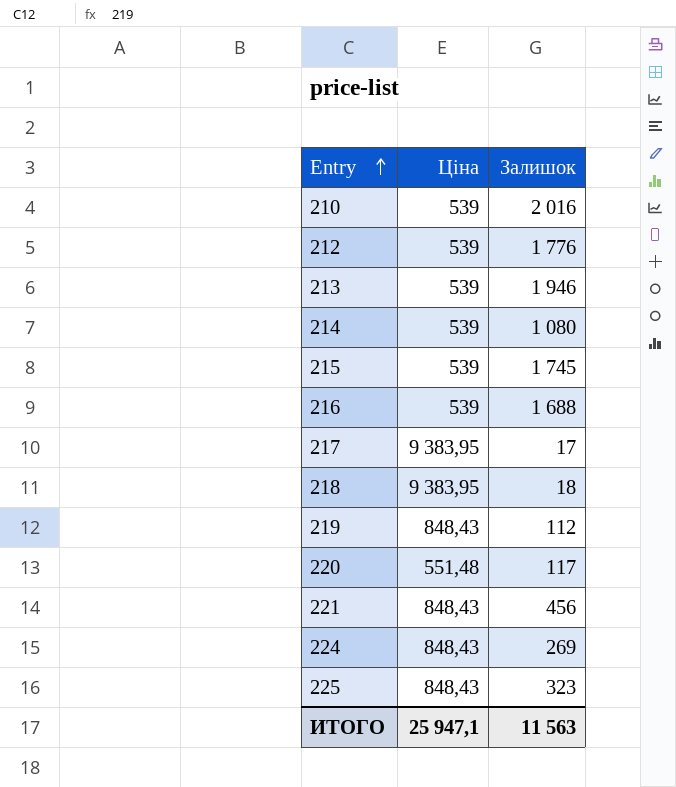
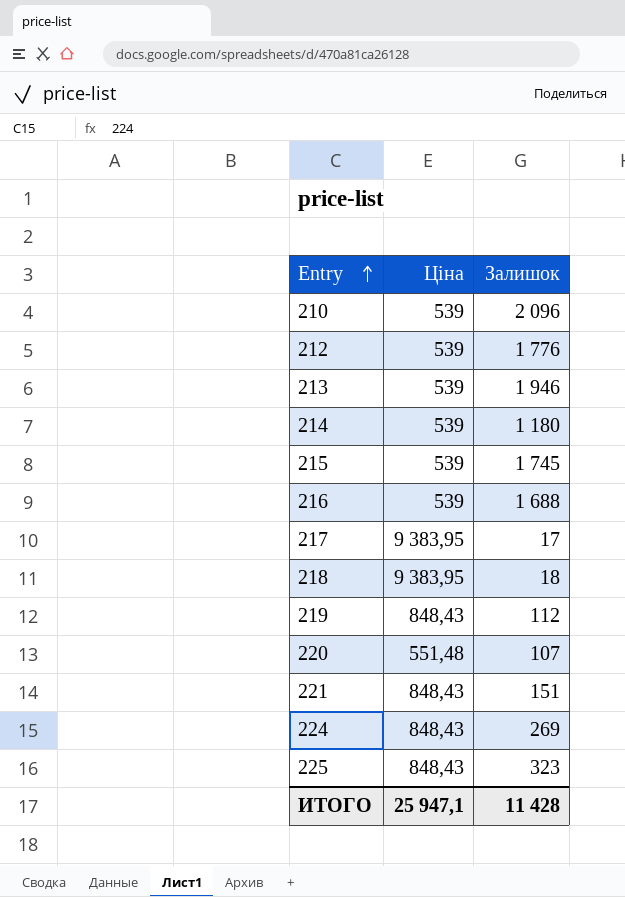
210 | Залишок: 2 016 -> 2 096
214 | Залишок: 1 080 -> 1 180
220 | Залишок: 117 -> 107
221 | Залишок: 456 -> 151
ИТОГО | Залишок: 11 563 -> 11 428

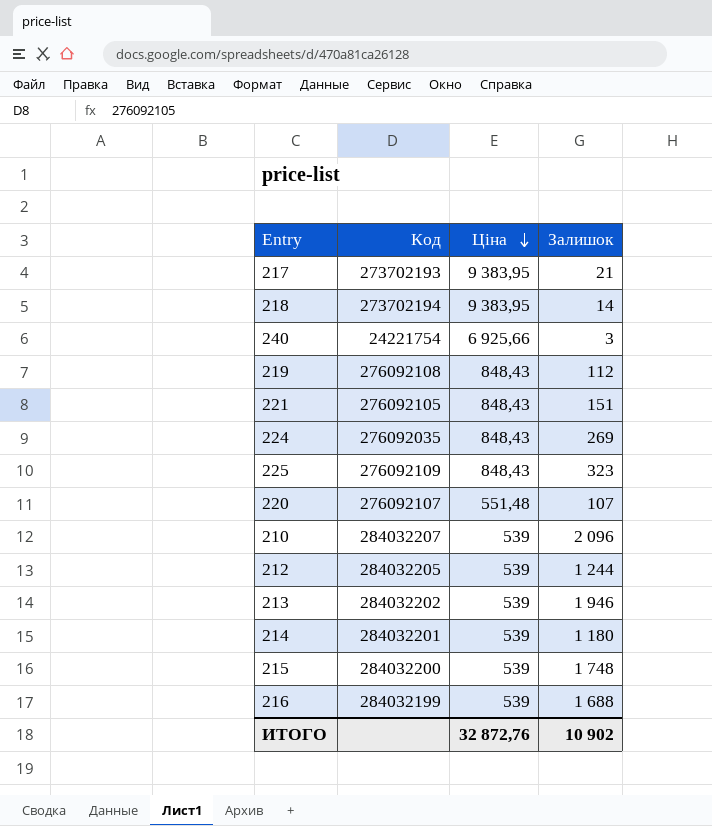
row order: Entry ascending -> Ціна descending
column Код | position: none -> 2
217 | Залишок: 17 -> 21
218 | Залишок: 18 -> 14
row 240: none -> 24221754 | 6 925,66 | 3
212 | Залишок: 1 776 -> 1 244
215 | Залишок: 1 745 -> 1 748
ИТОГО | Ціна: 25 947,1 -> 32 872,76
ИТОГО | Залишок: 11 428 -> 10 902

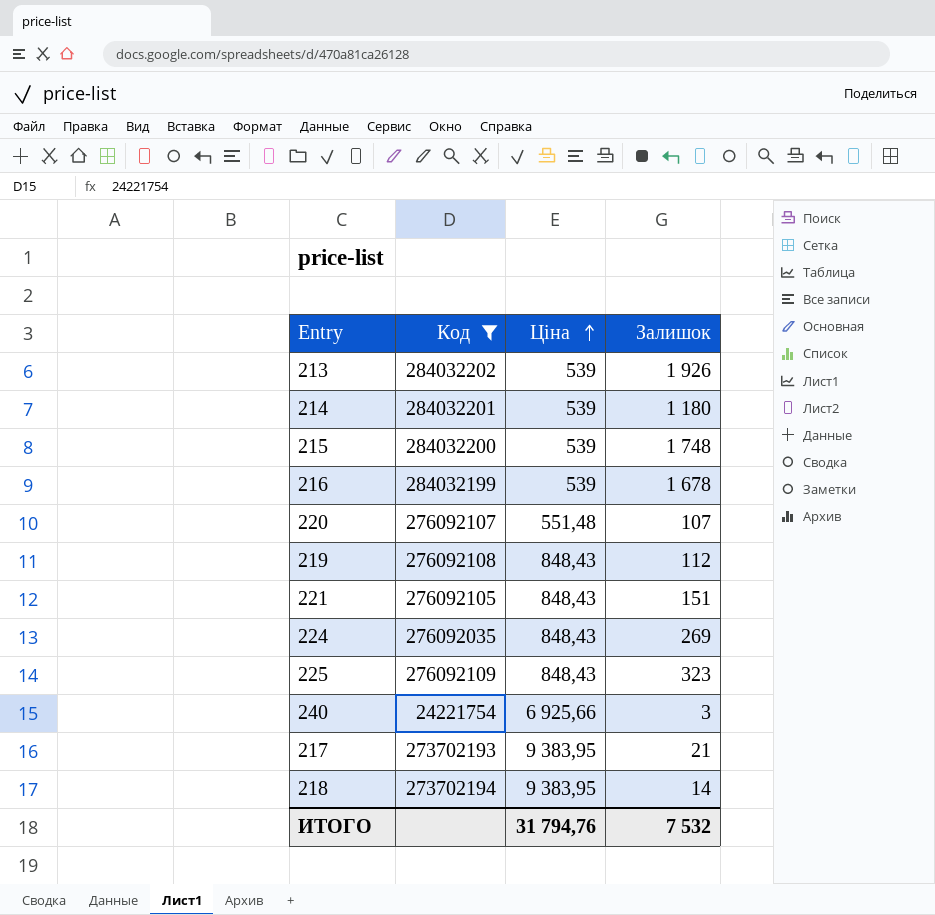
filter: none -> Код <= 284032202
row order: Ціна descending -> Ціна ascending
213 | Залишок: 1 946 -> 1 926
216 | Залишок: 1 688 -> 1 678
ИТОГО | Ціна: 32 872,76 -> 31 794,76
ИТОГО | Залишок: 10 902 -> 7 532

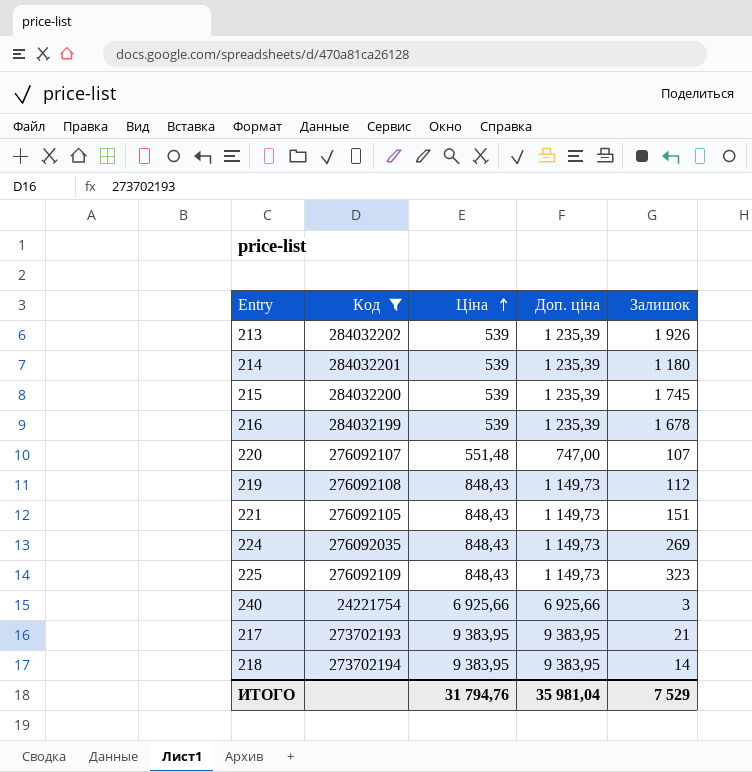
column Доп. ціна | position: none -> 4
215 | Залишок: 1 748 -> 1 745
ИТОГО | Залишок: 7 532 -> 7 529

